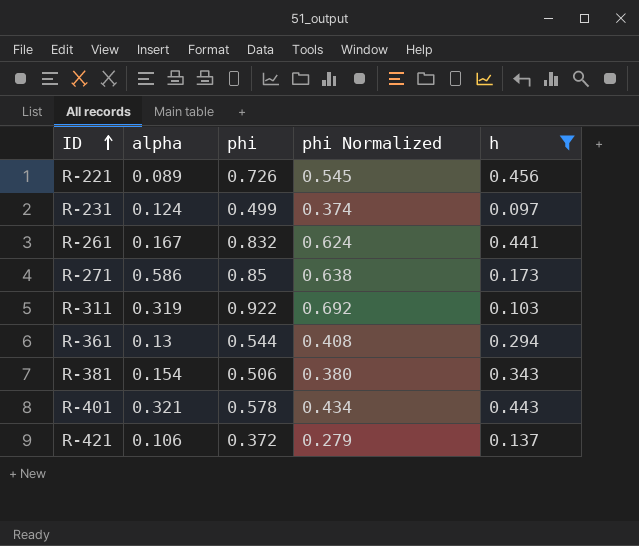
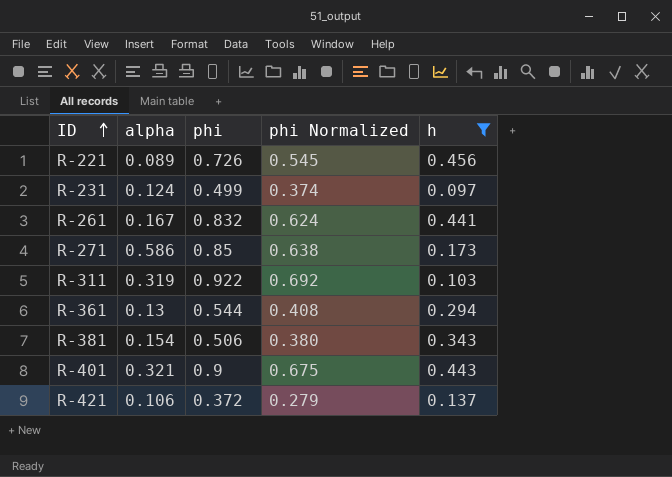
R-401 | phi: 0.578 -> 0.9
R-401 | phi Normalized: 0.434 -> 0.675

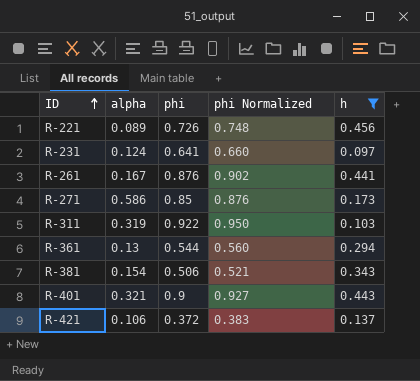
column phi Normalized | formula: [phi] * 0.75 -> [phi] * 1.03
R-231 | phi: 0.499 -> 0.641
R-261 | phi: 0.832 -> 0.876

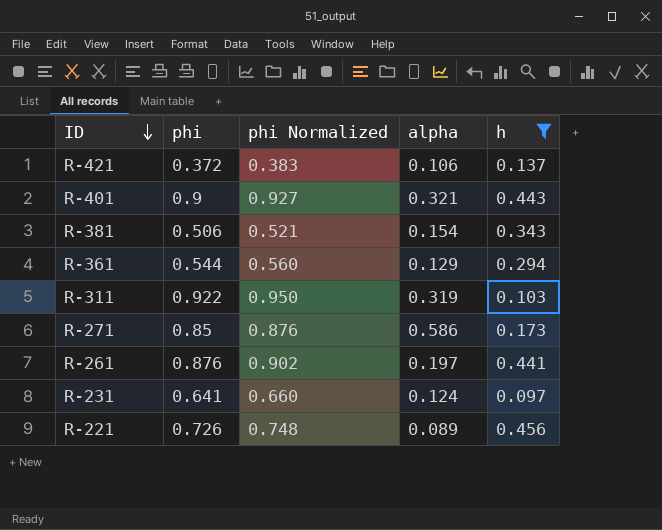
row order: ID ascending -> ID descending
column alpha | position: 2 -> 4
R-361 | alpha: 0.13 -> 0.129
R-261 | alpha: 0.167 -> 0.197

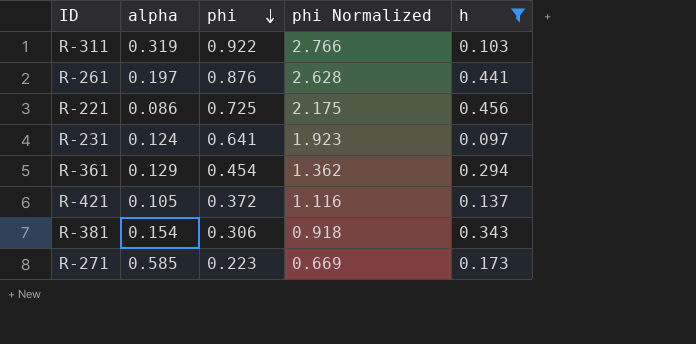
row order: ID descending -> phi descending
column alpha | position: 4 -> 2
column phi Normalized | formula: [phi] * 1.03 -> [phi] * 3
row R-401: 0.9 | 0.927 | 0.321 | 0.443 -> none
R-221 | alpha: 0.089 -> 0.086
R-221 | phi: 0.726 -> 0.725
R-361 | phi: 0.544 -> 0.454
R-421 | alpha: 0.106 -> 0.105
R-381 | phi: 0.506 -> 0.306
R-271 | alpha: 0.586 -> 0.585
R-271 | phi: 0.85 -> 0.223

